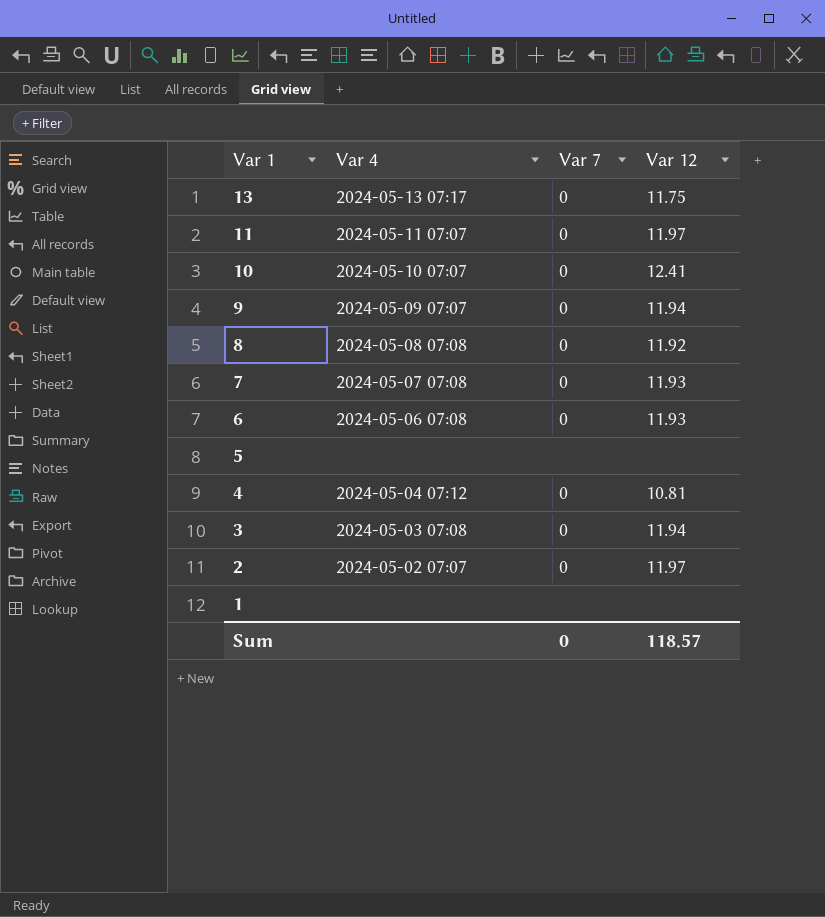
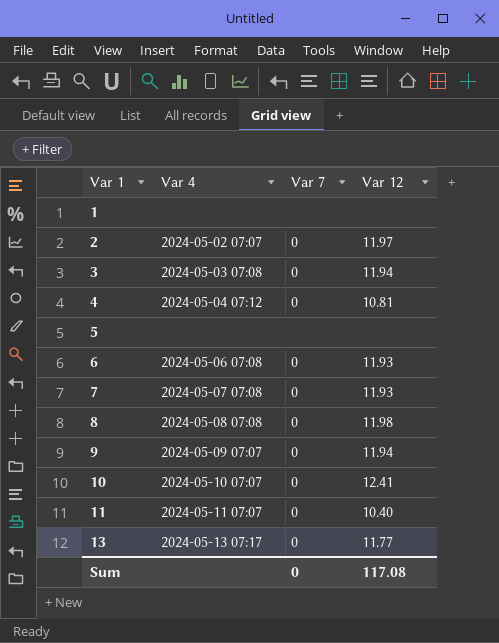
row order: Var 1 descending -> Var 1 ascending
8 | Var 12: 11.92 -> 11.98
11 | Var 12: 11.97 -> 10.40
13 | Var 12: 11.75 -> 11.77
Sum | Var 12: 118.57 -> 117.08

